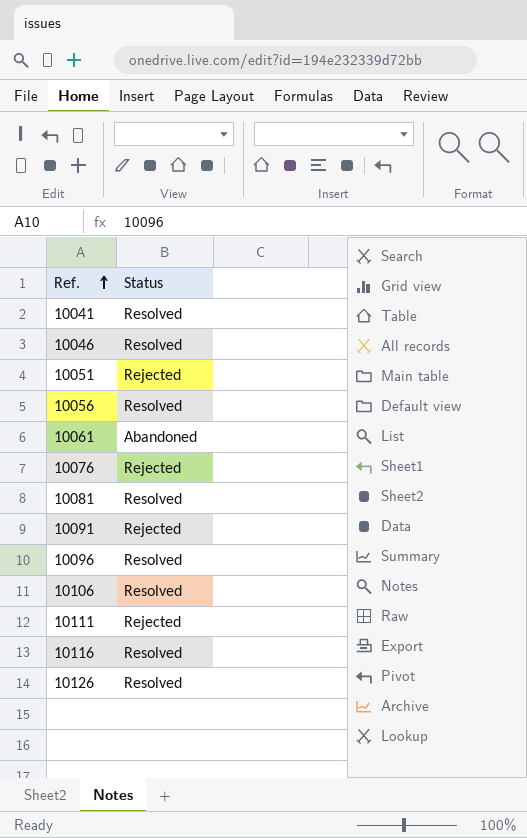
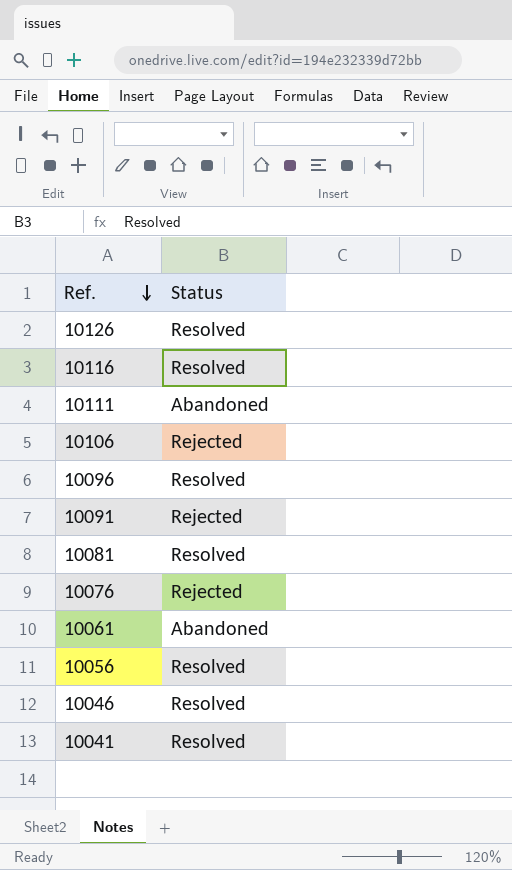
row order: Ref. ascending -> Ref. descending
row 10051: Rejected -> none
10111 | Status: Rejected -> Abandoned
10106 | Status: Resolved -> Rejected

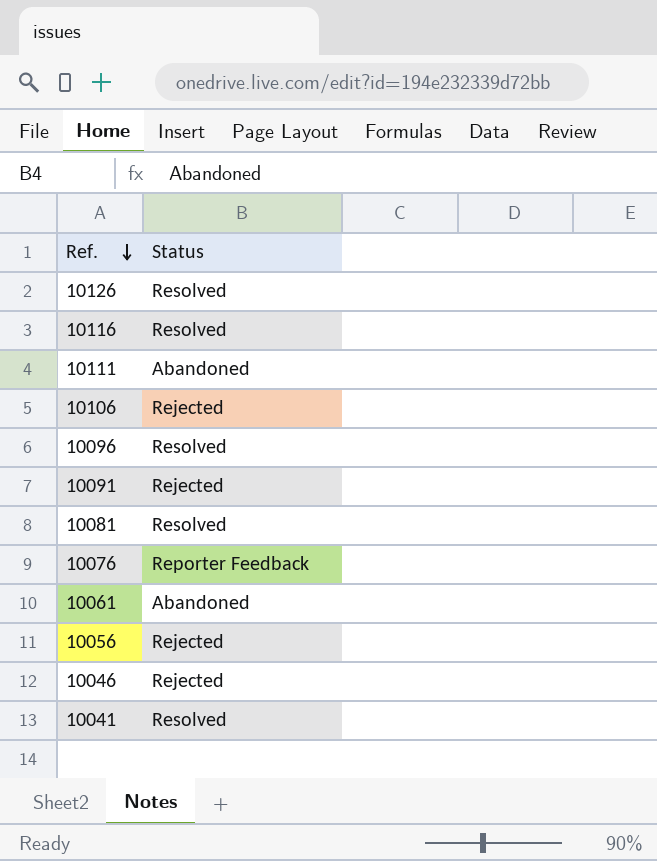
10076 | Status: Rejected -> Reporter Feedback
10056 | Status: Resolved -> Rejected
10046 | Status: Resolved -> Rejected

